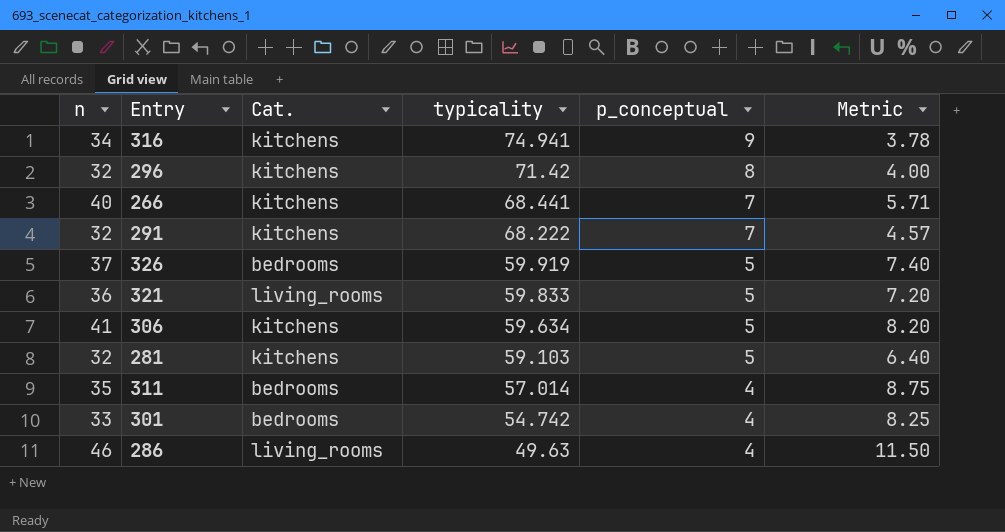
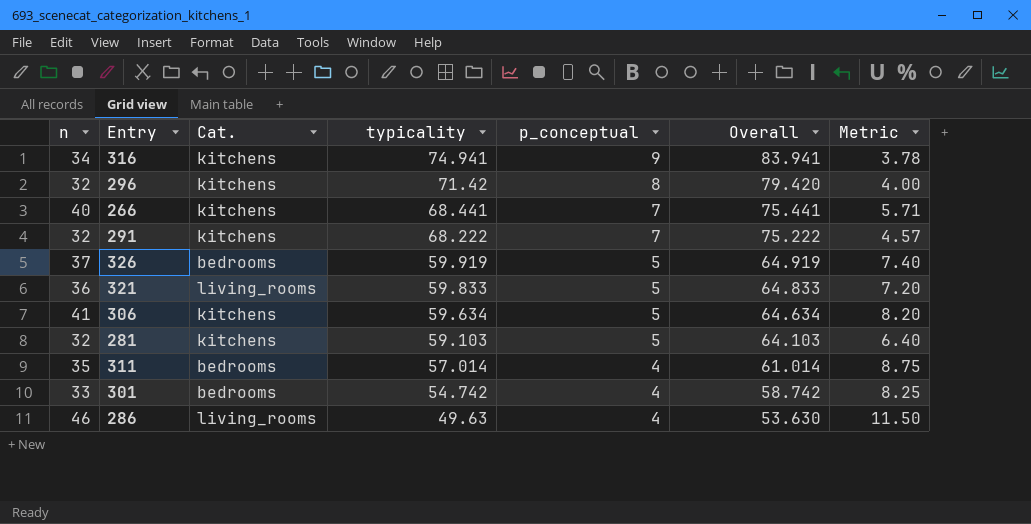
column Overall | formula: none -> [typicality] + [p_conceptual]

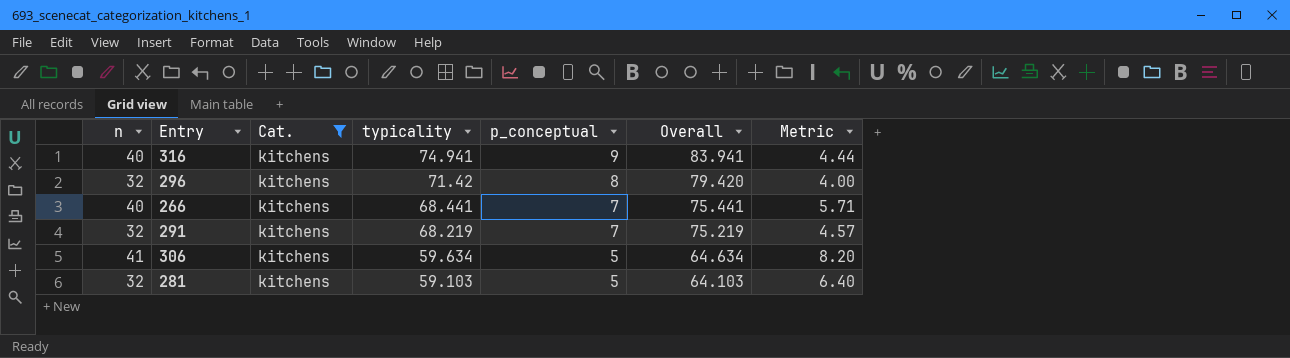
filter: none -> Cat. = kitchens
316 | n: 34 -> 40
316 | Metric: 3.78 -> 4.44
291 | typicality: 68.222 -> 68.219
291 | Overall: 75.222 -> 75.219

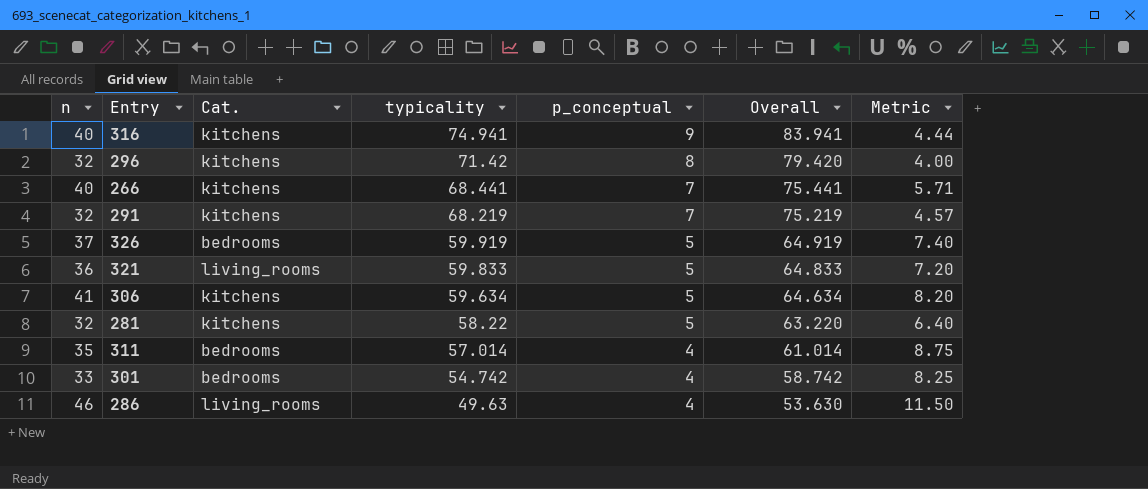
filter: Cat. = kitchens -> none
281 | typicality: 59.103 -> 58.22
281 | Overall: 64.103 -> 63.220

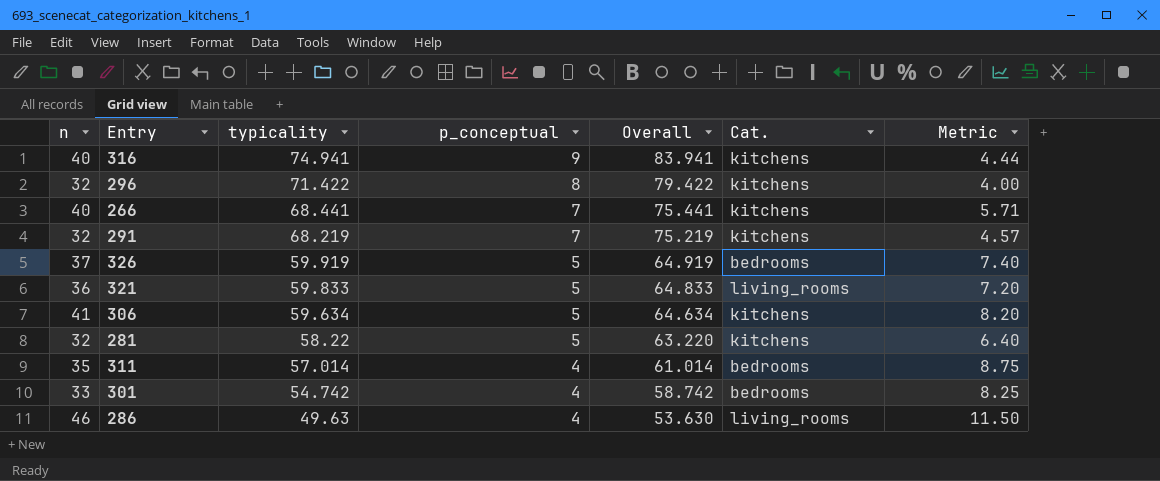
column Cat. | position: 3 -> 6
296 | typicality: 71.42 -> 71.422
296 | Overall: 79.420 -> 79.422

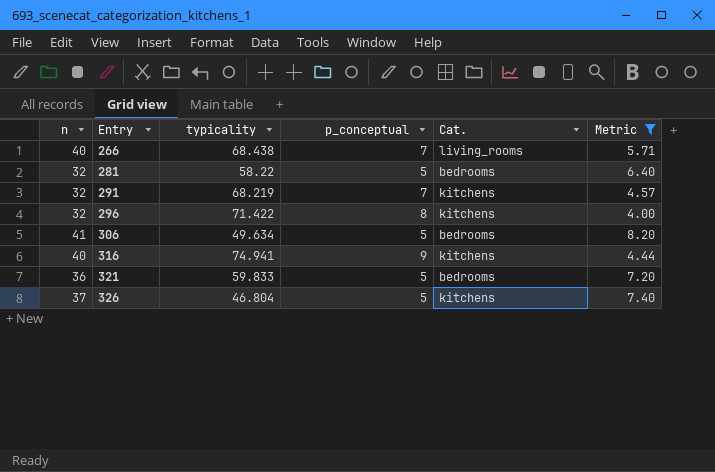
filter: none -> Metric <= 8.20
row order: typicality descending -> Entry ascending
column Overall | formula: [typicality] + [p_conceptual] -> none
266 | typicality: 68.441 -> 68.438
266 | Cat.: kitchens -> living_rooms
281 | Cat.: kitchens -> bedrooms
306 | typicality: 59.634 -> 49.634
306 | Cat.: kitchens -> bedrooms
321 | Cat.: living_rooms -> bedrooms
326 | typicality: 59.919 -> 46.804
326 | Cat.: bedrooms -> kitchens

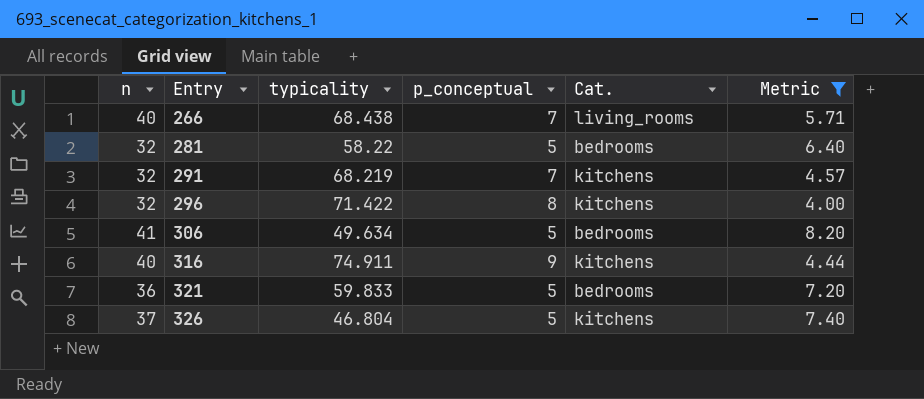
316 | typicality: 74.941 -> 74.911

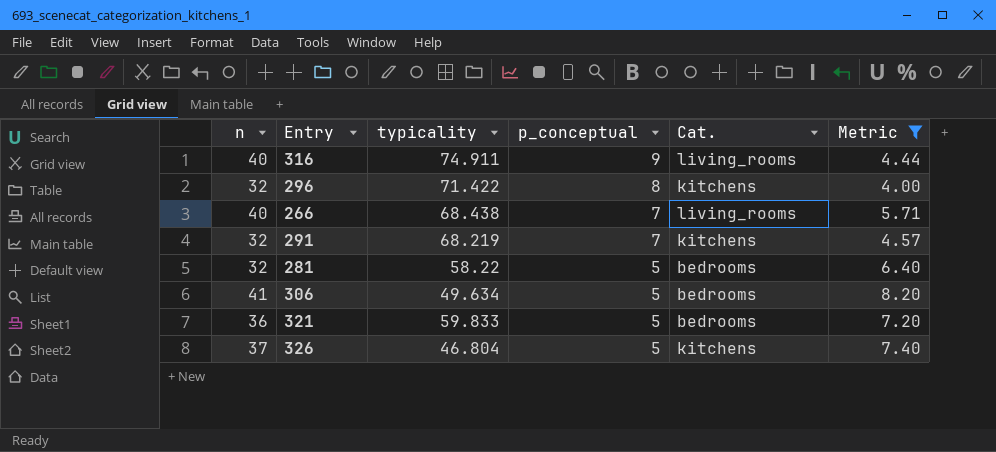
row order: Entry ascending -> p_conceptual descending
316 | Cat.: kitchens -> living_rooms

